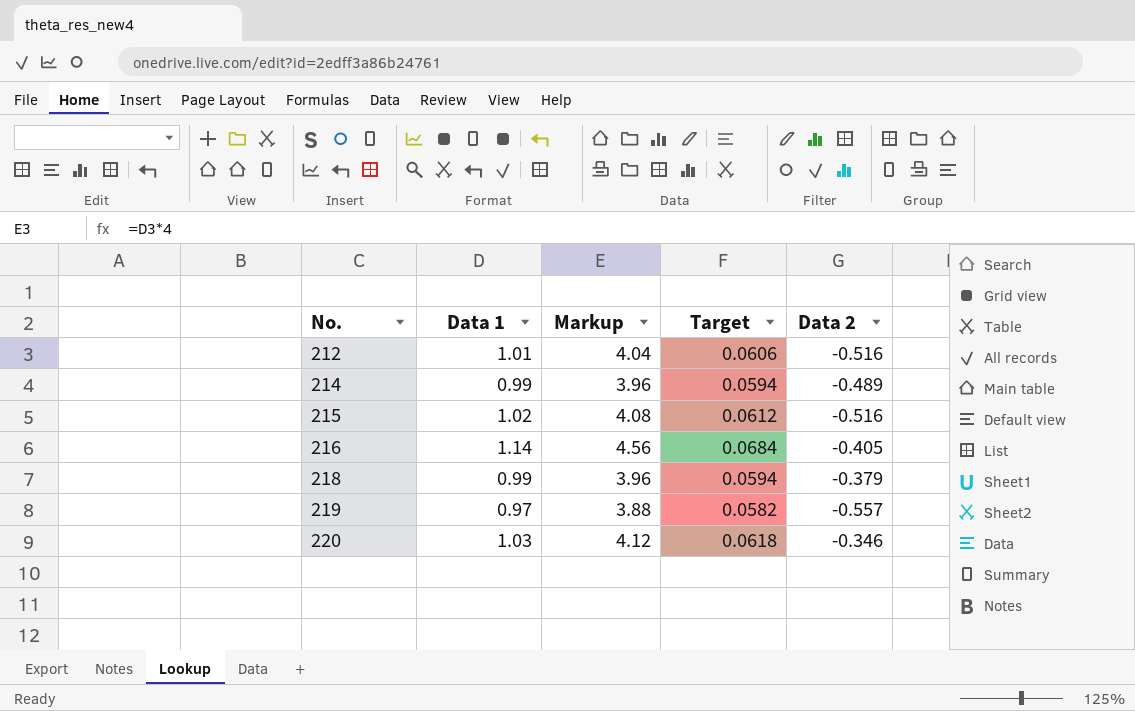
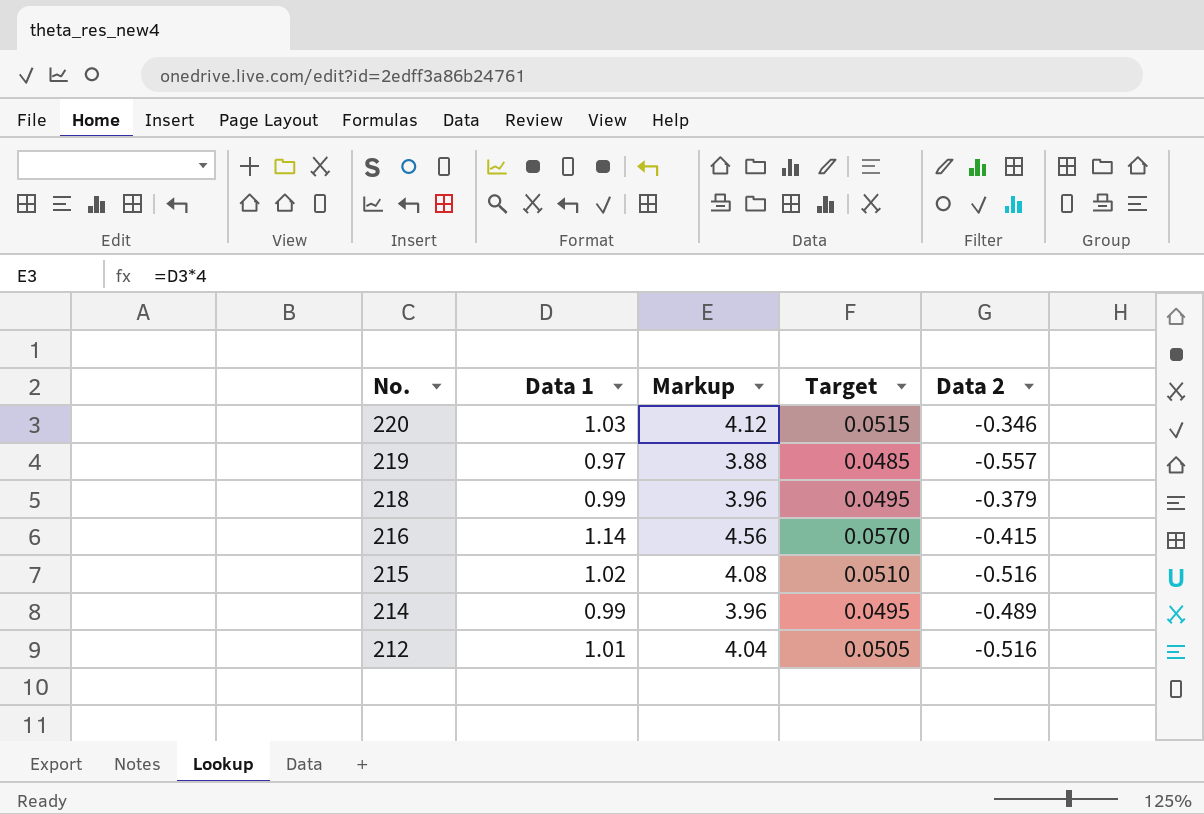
row order: No. ascending -> No. descending
column Target | formula: [Data 1] * 0.06 -> [Data 1] * 0.05
216 | Data 2: -0.405 -> -0.415

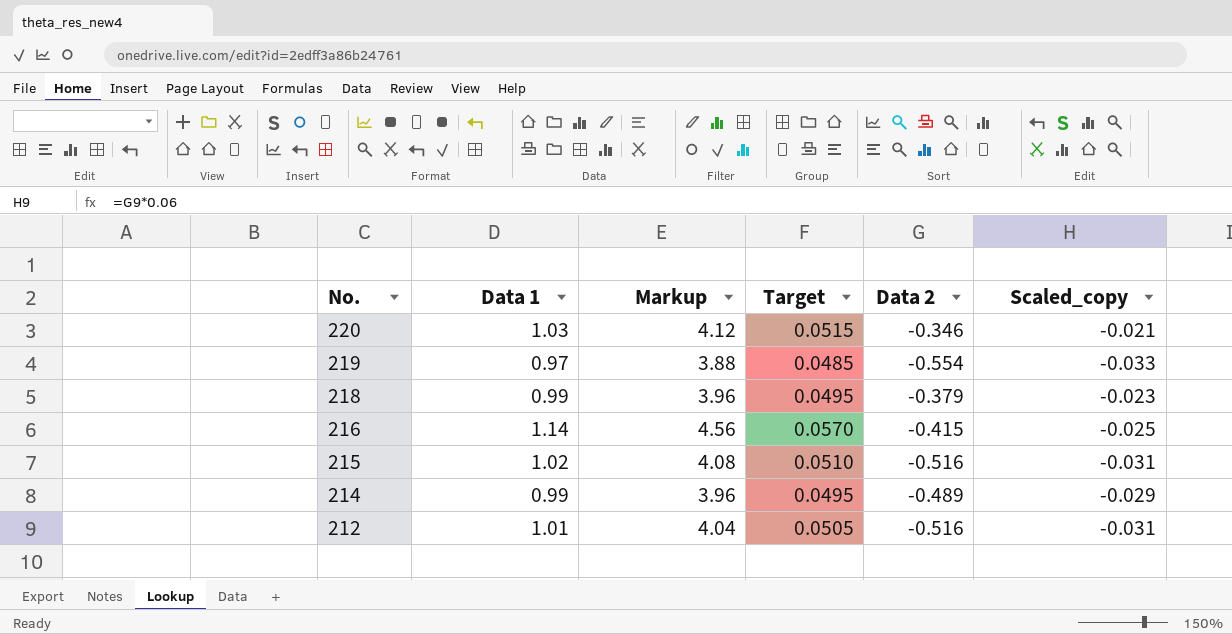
column Scaled_copy | formula: none -> [Data 2] * 0.06
219 | Data 2: -0.557 -> -0.554

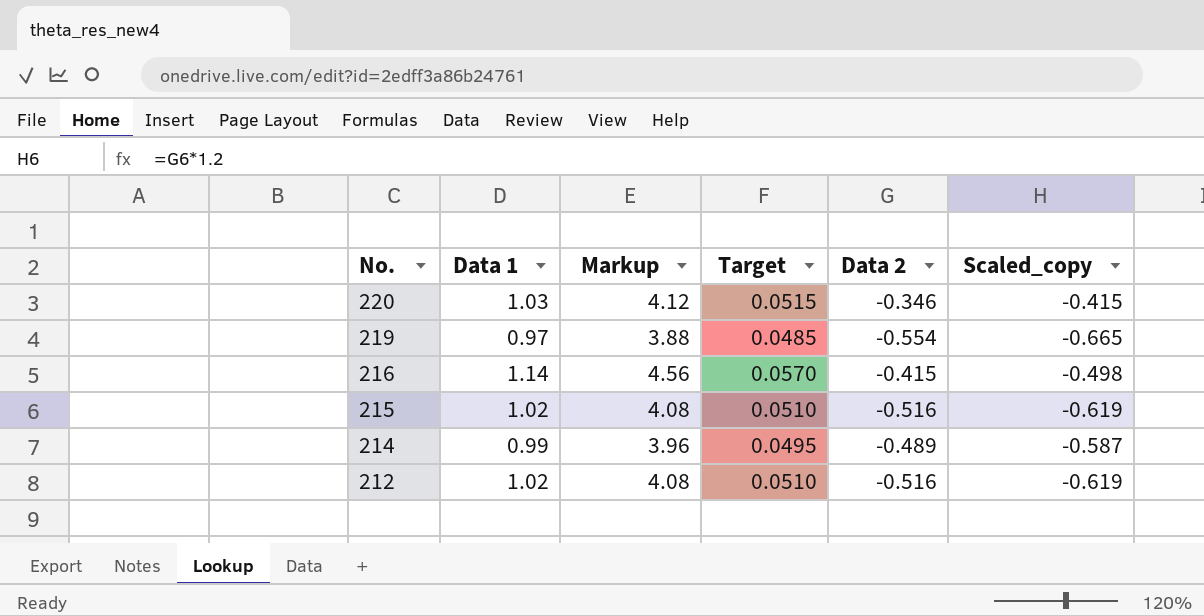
column Scaled_copy | formula: [Data 2] * 0.06 -> [Data 2] * 1.2
row 218: 0.99 | 3.96 | 0.0495 | -0.379 | -0.023 -> none
212 | Data 1: 1.01 -> 1.02
212 | Markup: 4.04 -> 4.08
212 | Target: 0.0505 -> 0.0510

